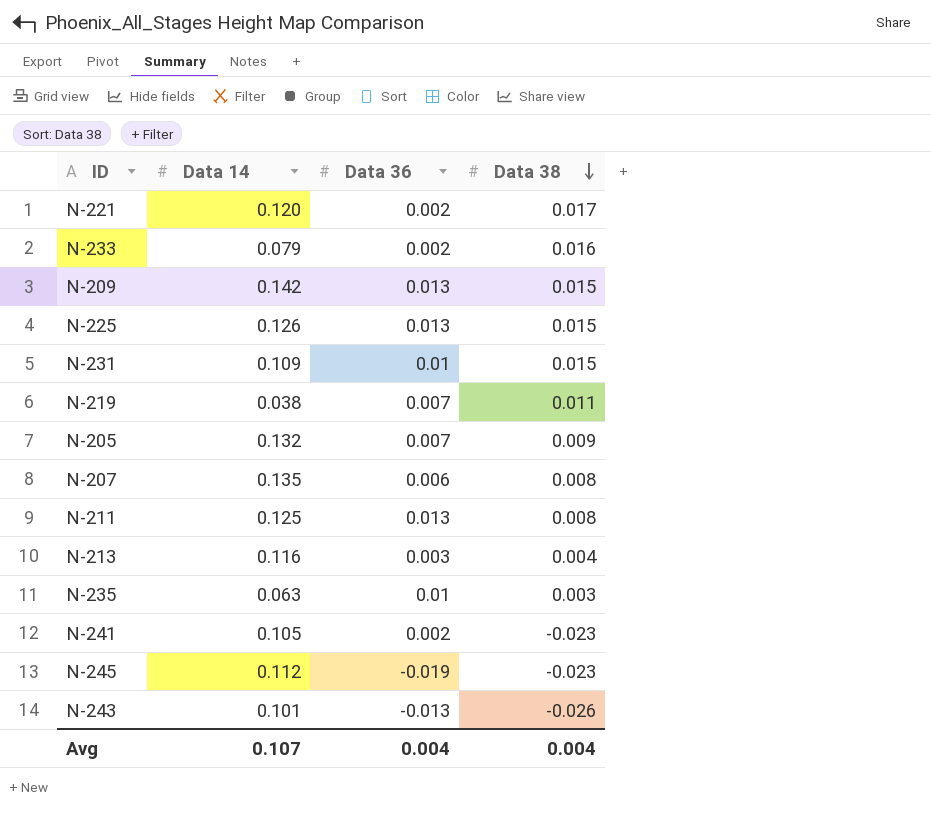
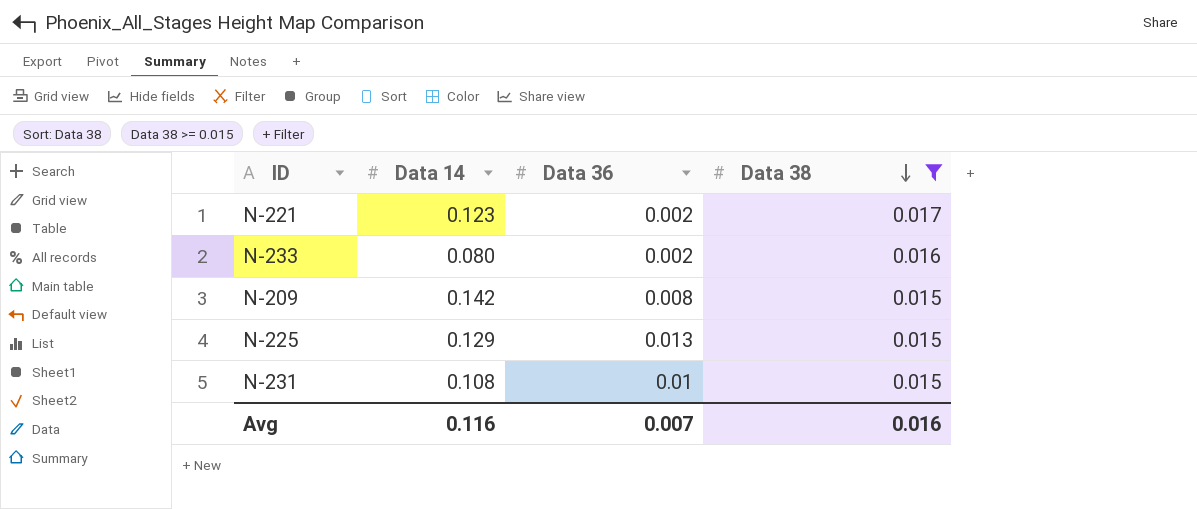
filter: none -> Data 38 >= 0.015
N-221 | Data 14: 0.120 -> 0.123
N-233 | Data 14: 0.079 -> 0.080
N-209 | Data 36: 0.013 -> 0.008
N-225 | Data 14: 0.126 -> 0.129
N-231 | Data 14: 0.109 -> 0.108
Avg | Data 14: 0.107 -> 0.116
Avg | Data 36: 0.004 -> 0.007
Avg | Data 38: 0.004 -> 0.016

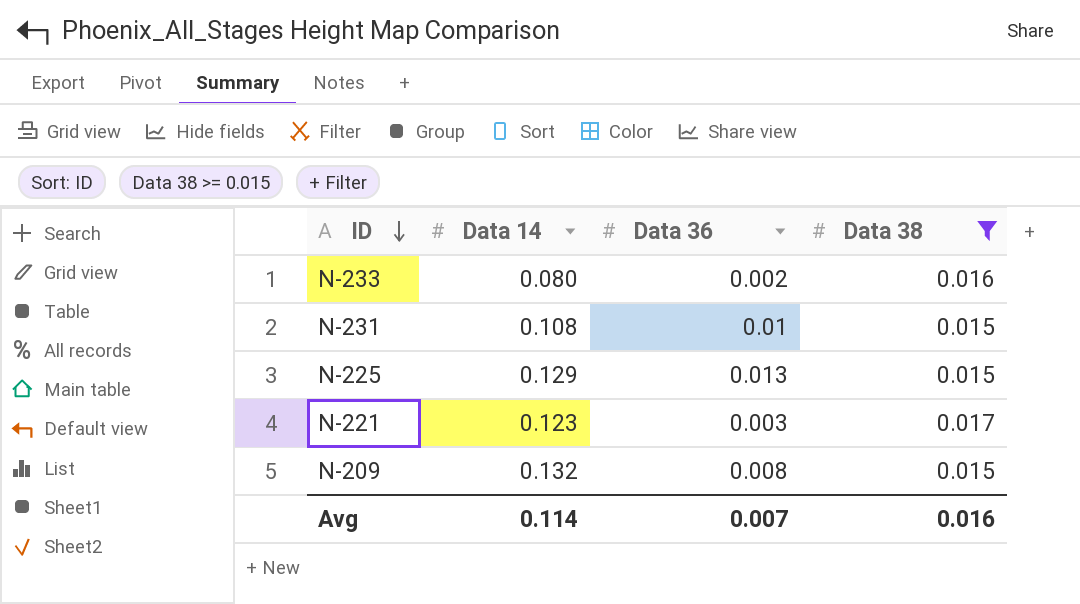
row order: Data 38 descending -> ID descending
N-221 | Data 36: 0.002 -> 0.003
N-209 | Data 14: 0.142 -> 0.132
Avg | Data 14: 0.116 -> 0.114

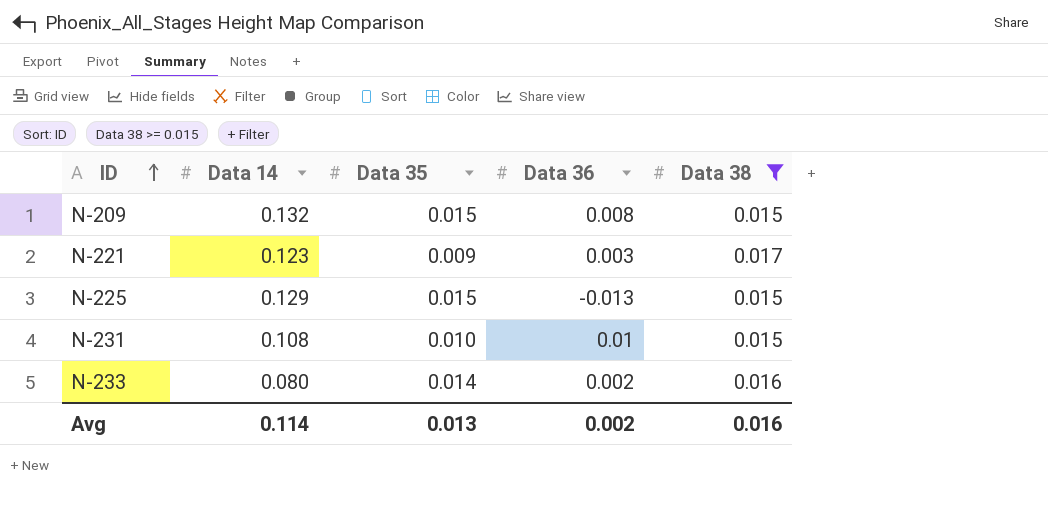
row order: ID descending -> ID ascending
column Data 35 | position: none -> 3
N-225 | Data 36: 0.013 -> -0.013
Avg | Data 36: 0.007 -> 0.002

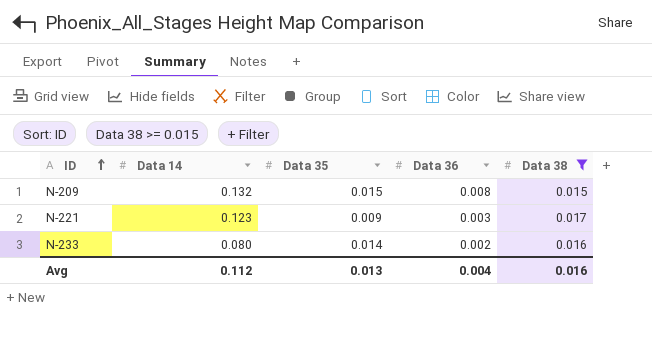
row N-225: 0.129 | 0.015 | -0.013 | 0.015 -> none
row N-231: 0.108 | 0.010 | 0.01 | 0.015 -> none
Avg | Data 14: 0.114 -> 0.112
Avg | Data 36: 0.002 -> 0.004

